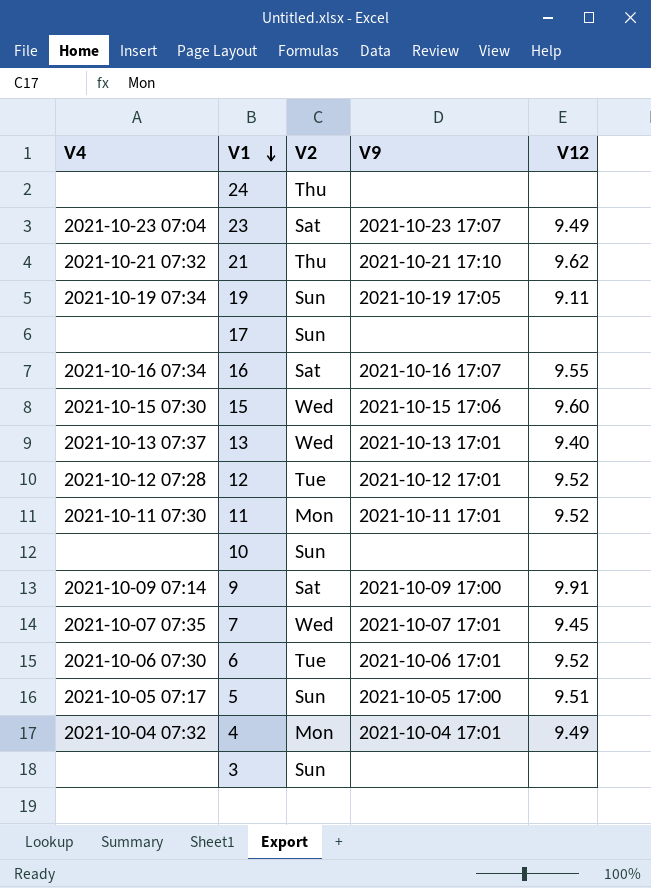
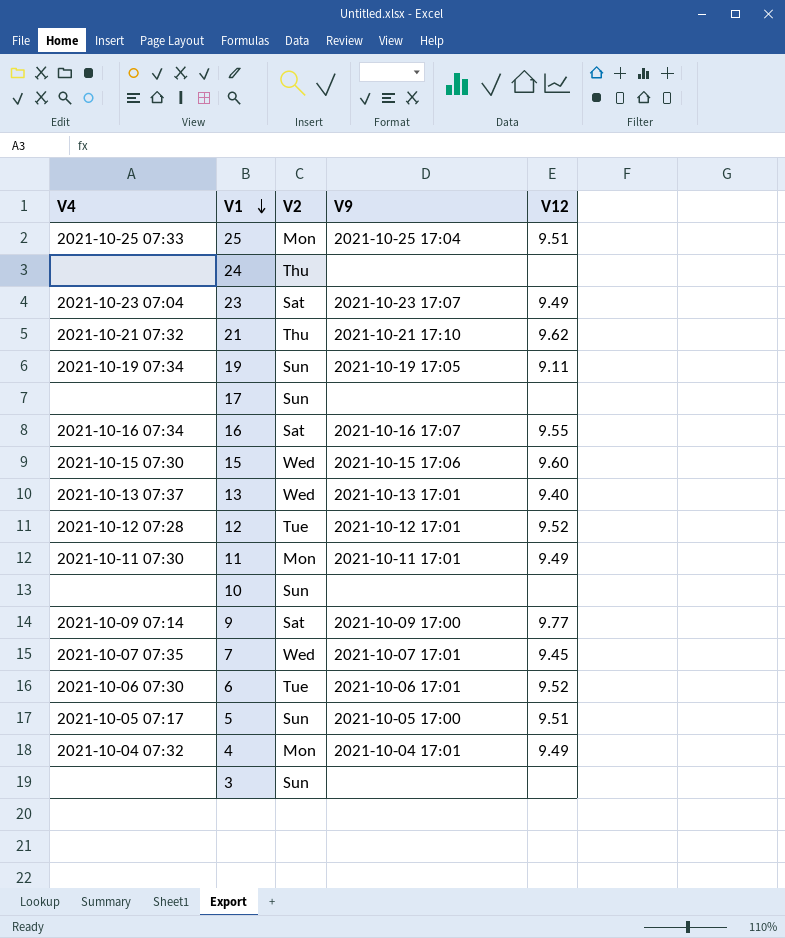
row 25: none -> 2021-10-25 07:33 | Mon | 2021-10-25 17:04 | 9.51
11 | V12: 9.52 -> 9.49
9 | V12: 9.91 -> 9.77

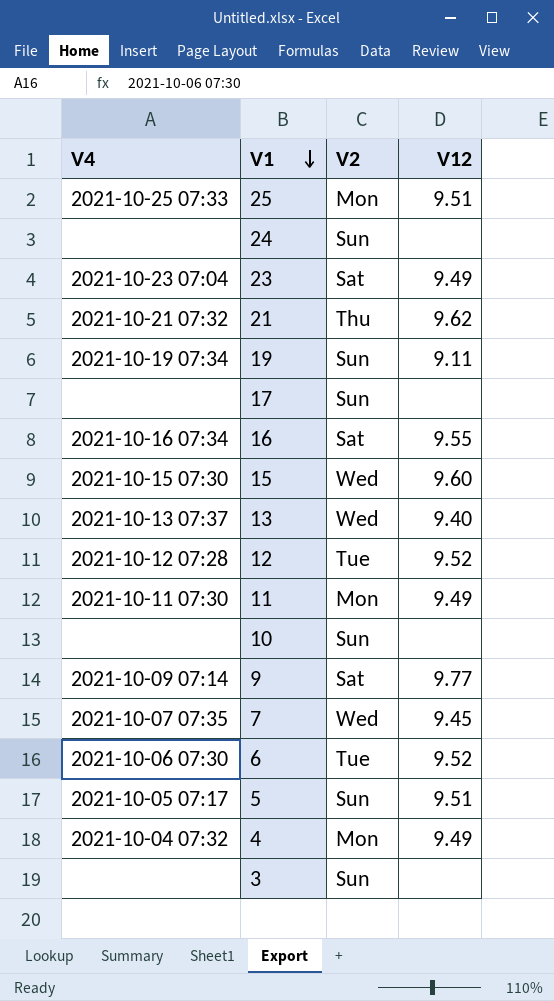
column V9 | position: 4 -> none
24 | V2: Thu -> Sun

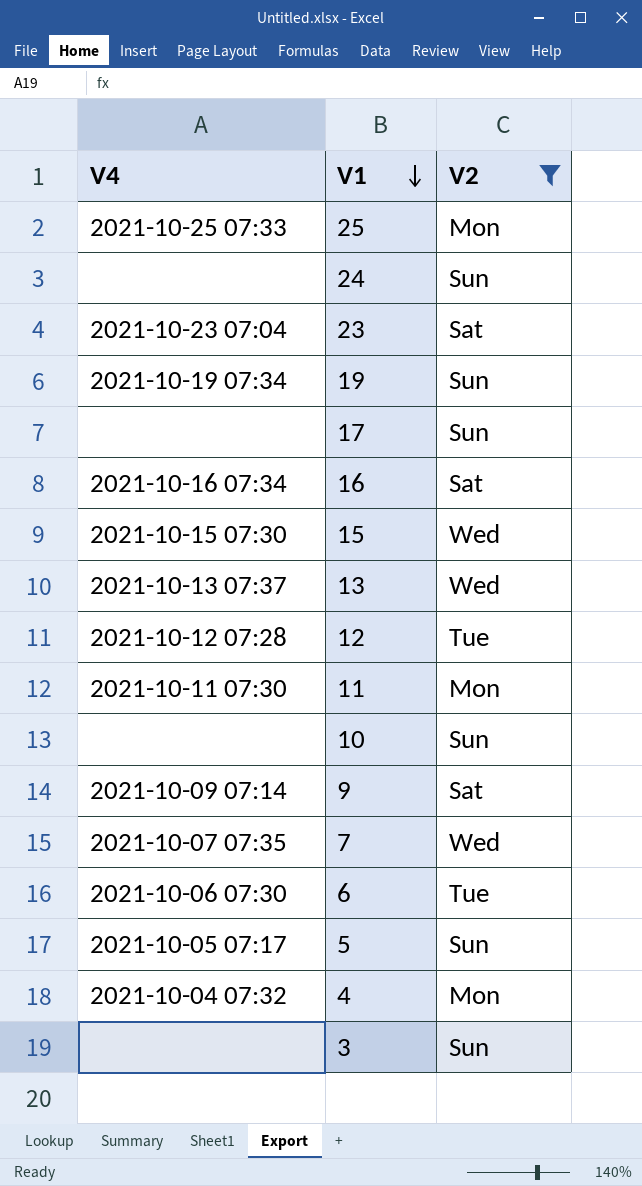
filter: none -> V2 != Thu
column V12 | position: 4 -> none

